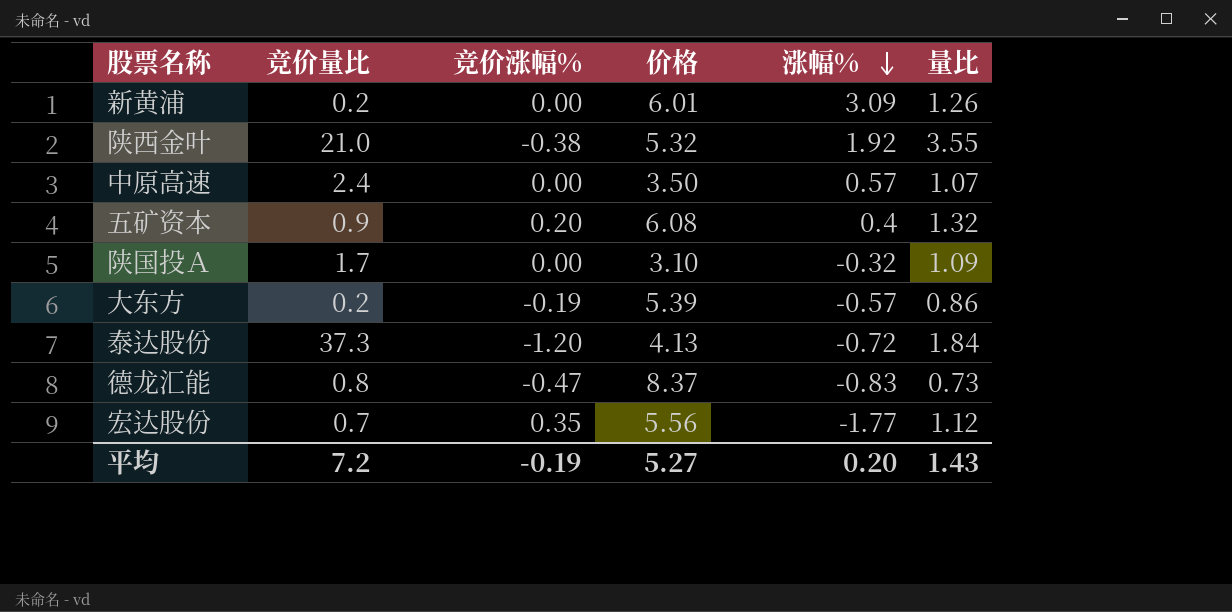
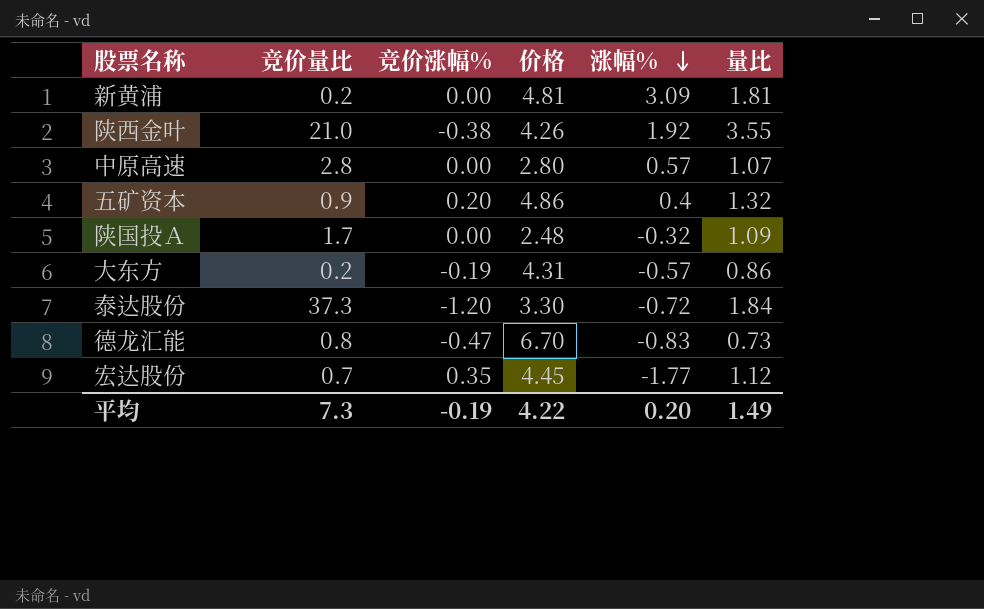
新黄浦 | 价格: 6.01 -> 4.81
新黄浦 | 量比: 1.26 -> 1.81
陕西金叶 | 价格: 5.32 -> 4.26
中原高速 | 竞价量比: 2.4 -> 2.8
中原高速 | 价格: 3.50 -> 2.80
五矿资本 | 价格: 6.08 -> 4.86
陕国投Ａ | 价格: 3.10 -> 2.48
大东方 | 价格: 5.39 -> 4.31
泰达股份 | 价格: 4.13 -> 3.30
德龙汇能 | 价格: 8.37 -> 6.70
宏达股份 | 价格: 5.56 -> 4.45
平均 | 竞价量比: 7.2 -> 7.3
平均 | 价格: 5.27 -> 4.22
平均 | 量比: 1.43 -> 1.49

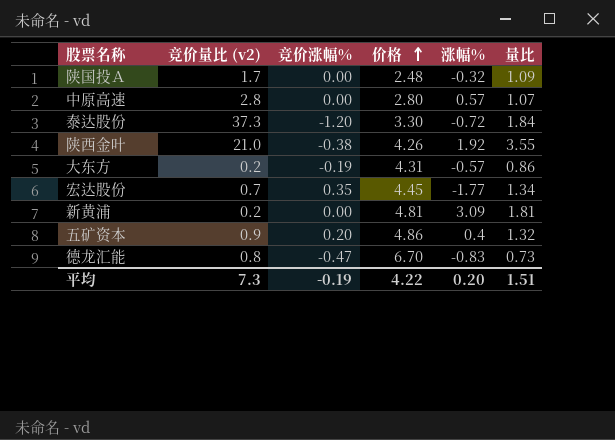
row order: 涨幅% descending -> 价格 ascending
column name: 竞价量比 -> 竞价量比 (v2)
宏达股份 | 量比: 1.12 -> 1.34
平均 | 量比: 1.49 -> 1.51

